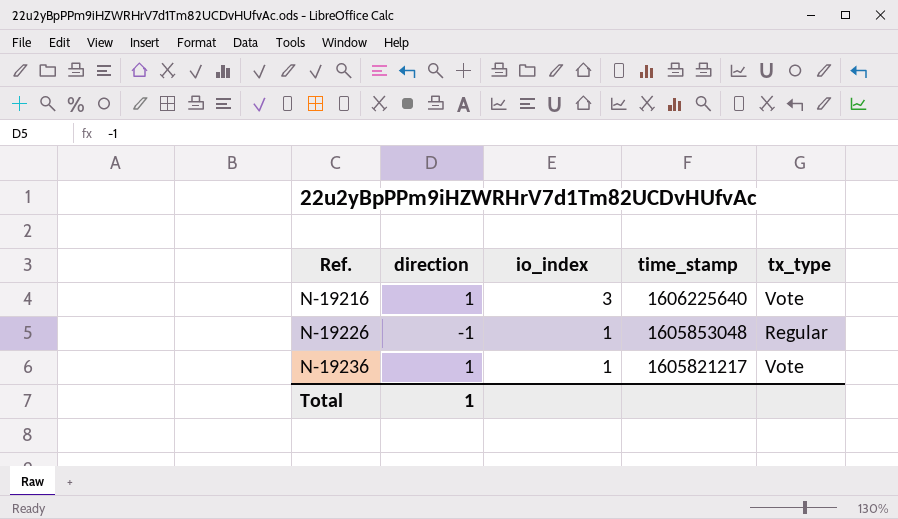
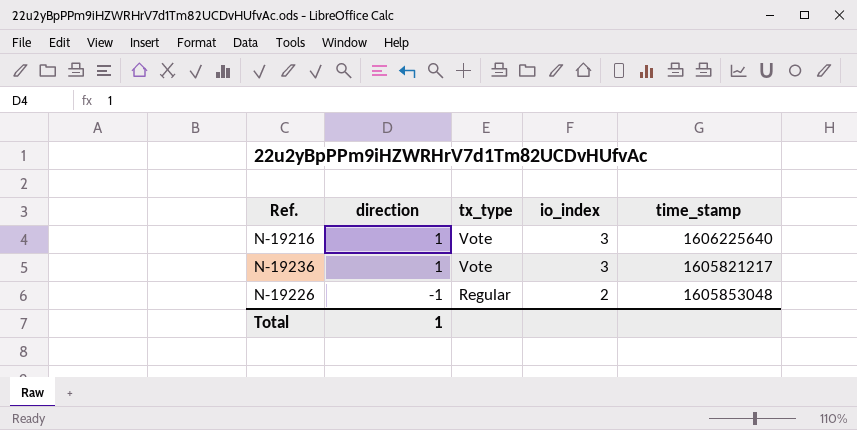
row order: Ref. ascending -> direction descending
column tx_type | position: 5 -> 3
N-19236 | io_index: 1 -> 3
N-19226 | io_index: 1 -> 2

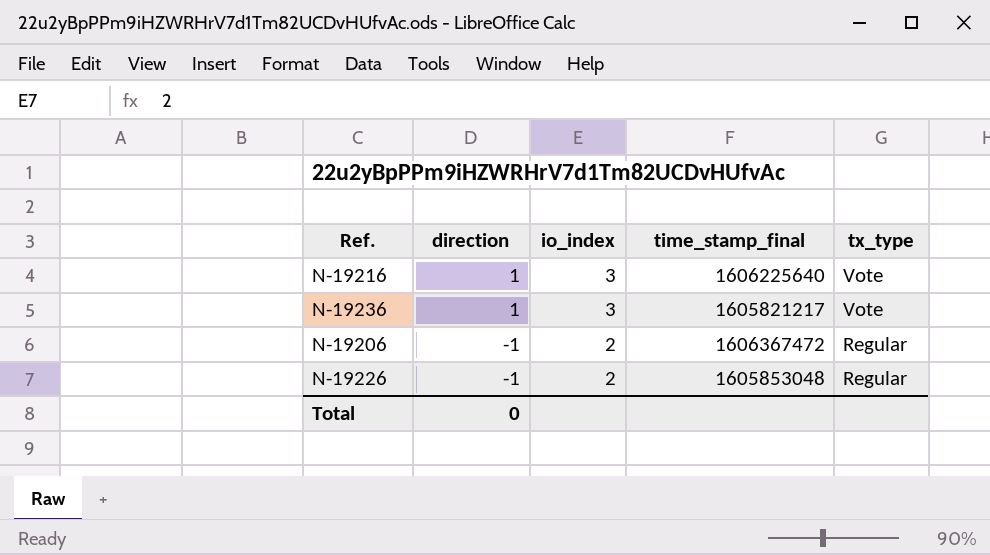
column name: time_stamp -> time_stamp_final
column tx_type | position: 3 -> 5
row N-19206: none -> -1 | 2 | 1606367472 | Regular
Total | direction: 1 -> 0

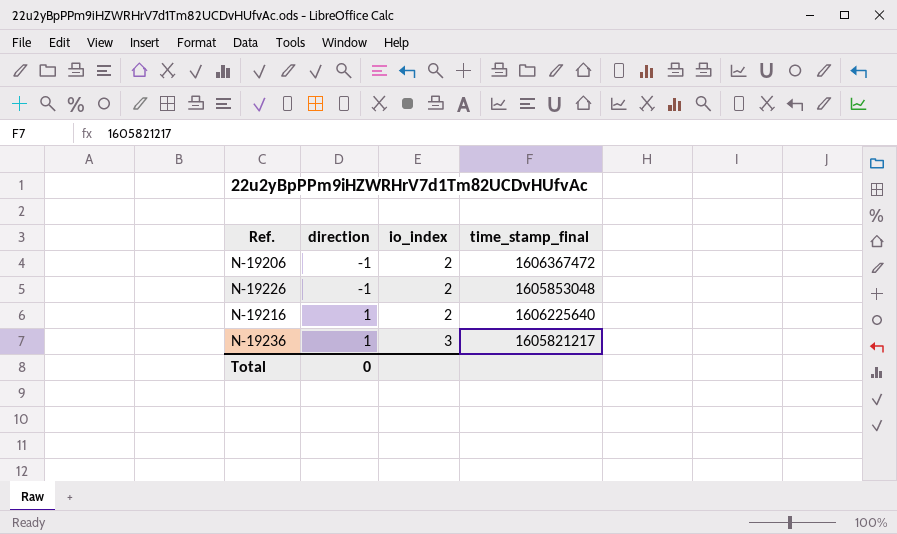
row order: direction descending -> direction ascending
column tx_type | position: 5 -> none
N-19216 | io_index: 3 -> 2

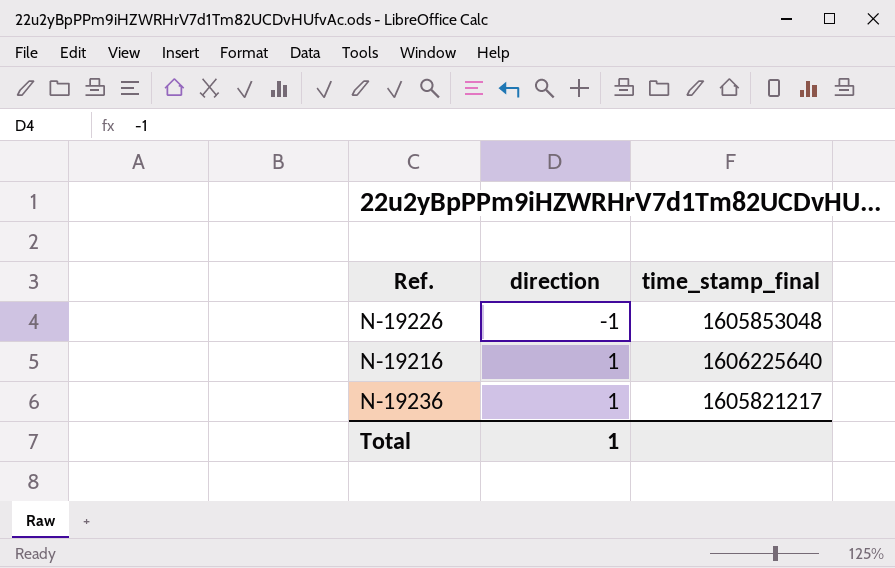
column io_index | position: 3 -> none
row N-19206: -1 | 2 | 1606367472 -> none
Total | direction: 0 -> 1

